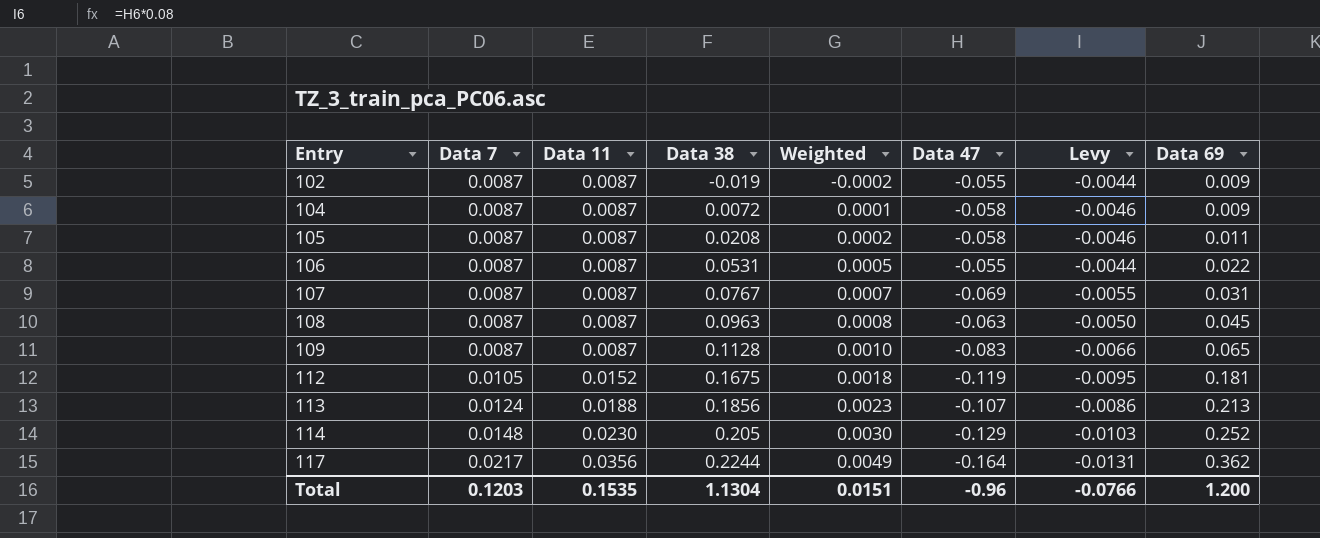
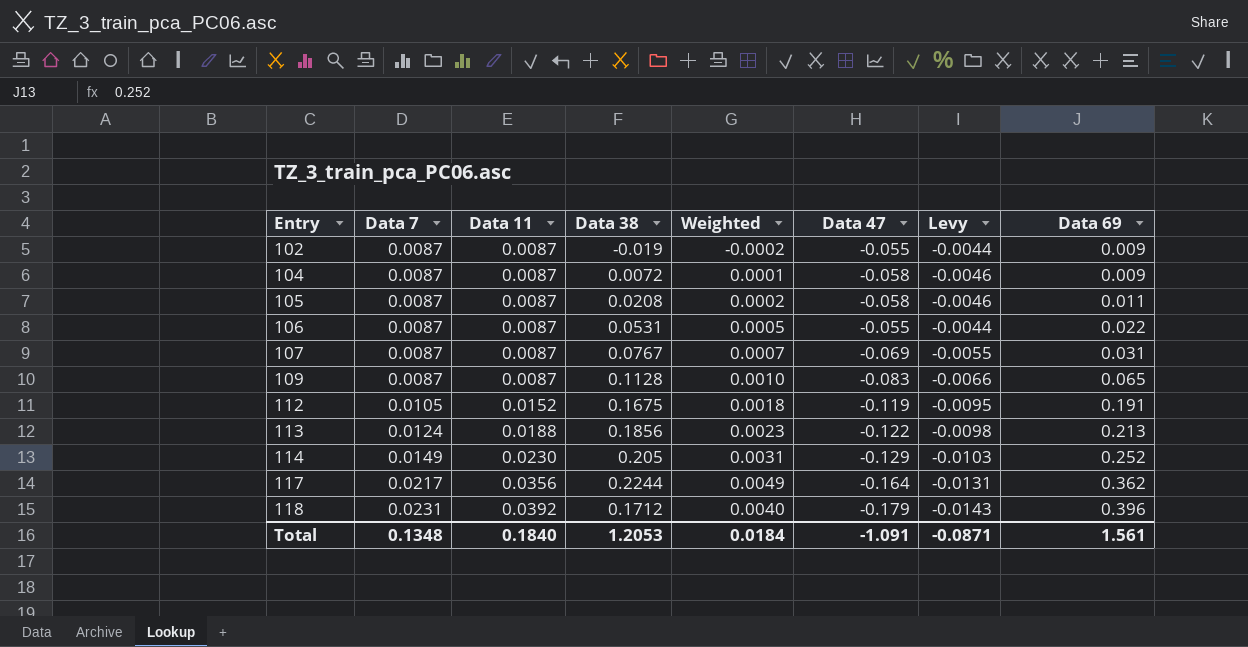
row 108: 0.0087 | 0.0087 | 0.0963 | 0.0008 | -0.063 | -0.0050 | 0.045 -> none
112 | Data 69: 0.181 -> 0.191
113 | Data 47: -0.107 -> -0.122
113 | Levy: -0.0086 -> -0.0098
114 | Data 7: 0.0148 -> 0.0149
114 | Weighted: 0.0030 -> 0.0031
row 118: none -> 0.0231 | 0.0392 | 0.1712 | 0.0040 | -0.179 | -0.0143 | 0.396
Total | Data 7: 0.1203 -> 0.1348
Total | Data 11: 0.1535 -> 0.1840
Total | Data 38: 1.1304 -> 1.2053
Total | Weighted: 0.0151 -> 0.0184
Total | Data 47: -0.96 -> -1.091
Total | Levy: -0.0766 -> -0.0871
Total | Data 69: 1.200 -> 1.561

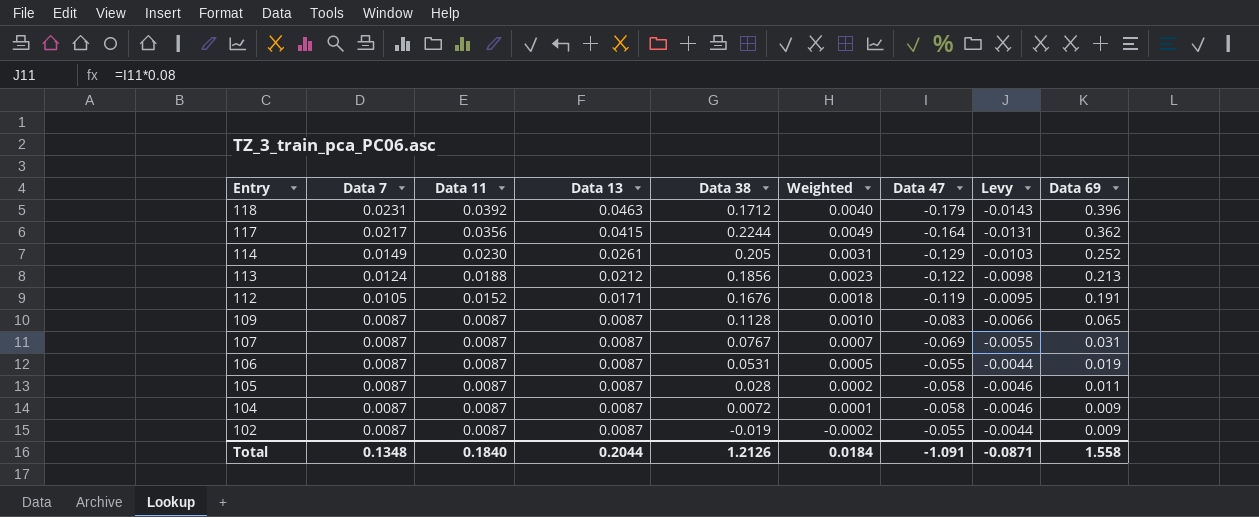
row order: Entry ascending -> Entry descending
column Data 13 | position: none -> 4
112 | Data 38: 0.1675 -> 0.1676
106 | Data 69: 0.022 -> 0.019
105 | Data 38: 0.0208 -> 0.028
Total | Data 38: 1.2053 -> 1.2126
Total | Data 69: 1.561 -> 1.558

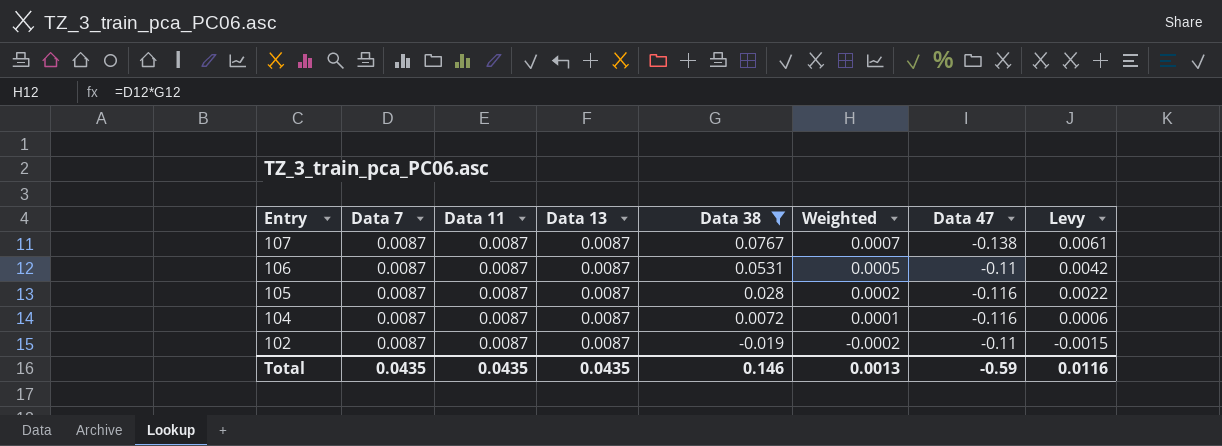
filter: none -> Data 38 <= 0.0767
column Data 69 | position: 9 -> none
column Levy | formula: [Data 47] * 0.08 -> [Data 38] * 0.08
107 | Data 47: -0.069 -> -0.138
106 | Data 47: -0.055 -> -0.11
105 | Data 47: -0.058 -> -0.116
104 | Data 47: -0.058 -> -0.116
102 | Data 47: -0.055 -> -0.11
Total | Data 7: 0.1348 -> 0.0435
Total | Data 11: 0.1840 -> 0.0435
Total | Data 13: 0.2044 -> 0.0435
Total | Data 38: 1.2126 -> 0.146
Total | Weighted: 0.0184 -> 0.0013
Total | Data 47: -1.091 -> -0.59
Total | Levy: -0.0871 -> 0.0116

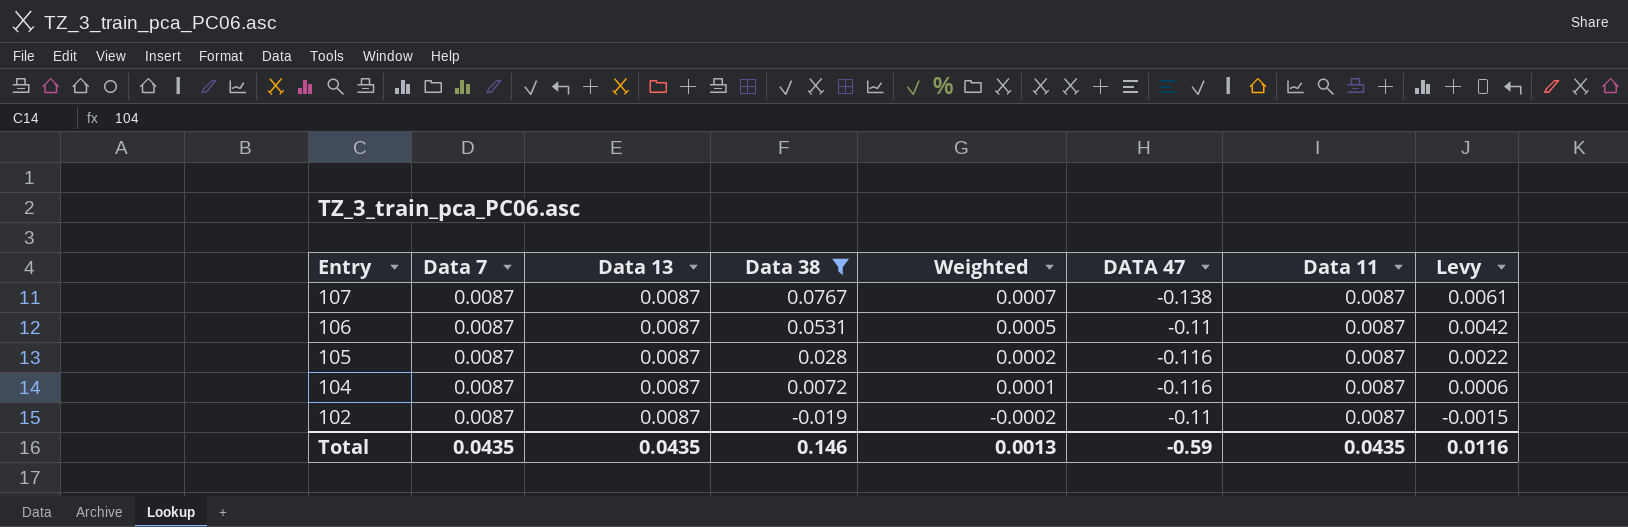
column name: Data 47 -> DATA 47
column Data 11 | position: 3 -> 7

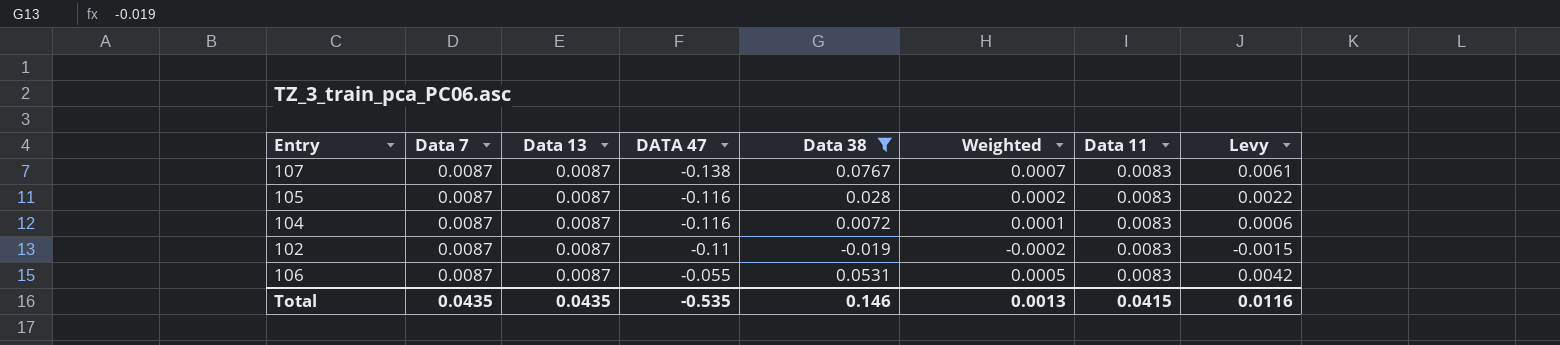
row order: Entry descending -> DATA 47 ascending
column DATA 47 | position: 6 -> 4
107 | Data 11: 0.0087 -> 0.0083
105 | Data 11: 0.0087 -> 0.0083
104 | Data 11: 0.0087 -> 0.0083
102 | Data 11: 0.0087 -> 0.0083
106 | DATA 47: -0.11 -> -0.055
106 | Data 11: 0.0087 -> 0.0083
Total | DATA 47: -0.59 -> -0.535
Total | Data 11: 0.0435 -> 0.0415

